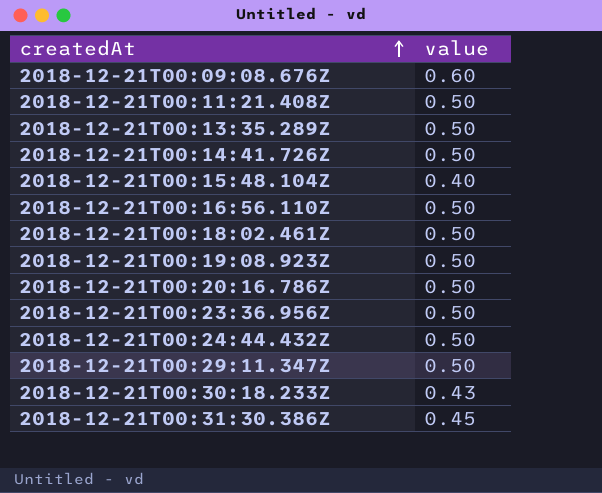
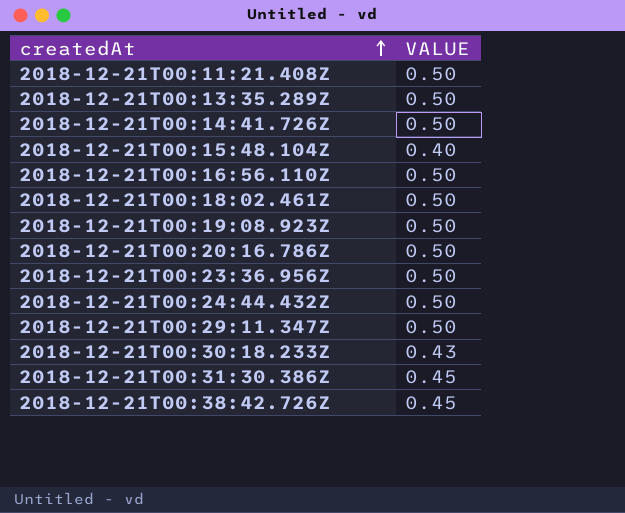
column name: value -> VALUE
row 2018-12-21T00:09:08.676Z: 0.60 -> none
row 2018-12-21T00:38:42.726Z: none -> 0.45

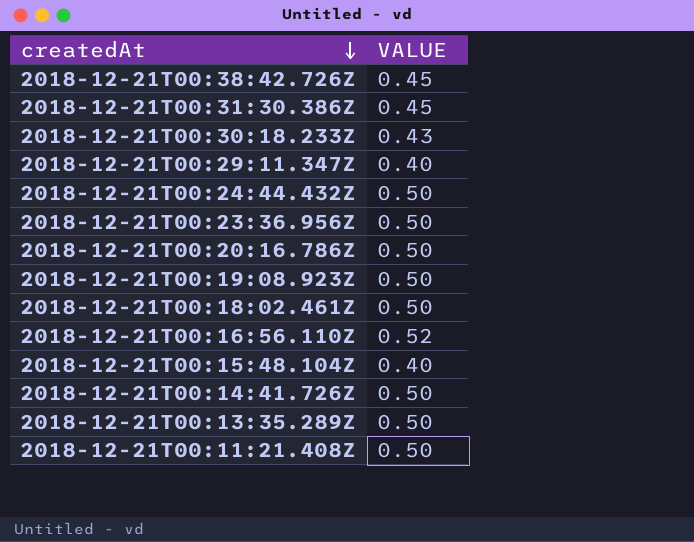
row order: createdAt ascending -> createdAt descending
2018-12-21T00:29:11.347Z | VALUE: 0.50 -> 0.40
2018-12-21T00:16:56.110Z | VALUE: 0.50 -> 0.52

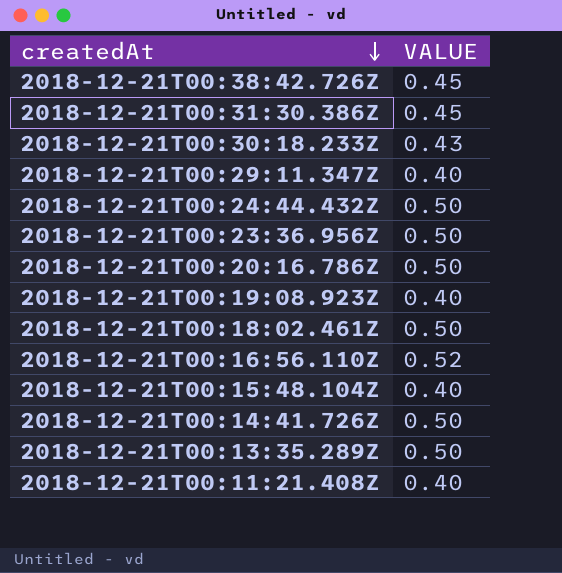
2018-12-21T00:19:08.923Z | VALUE: 0.50 -> 0.40
2018-12-21T00:11:21.408Z | VALUE: 0.50 -> 0.40

